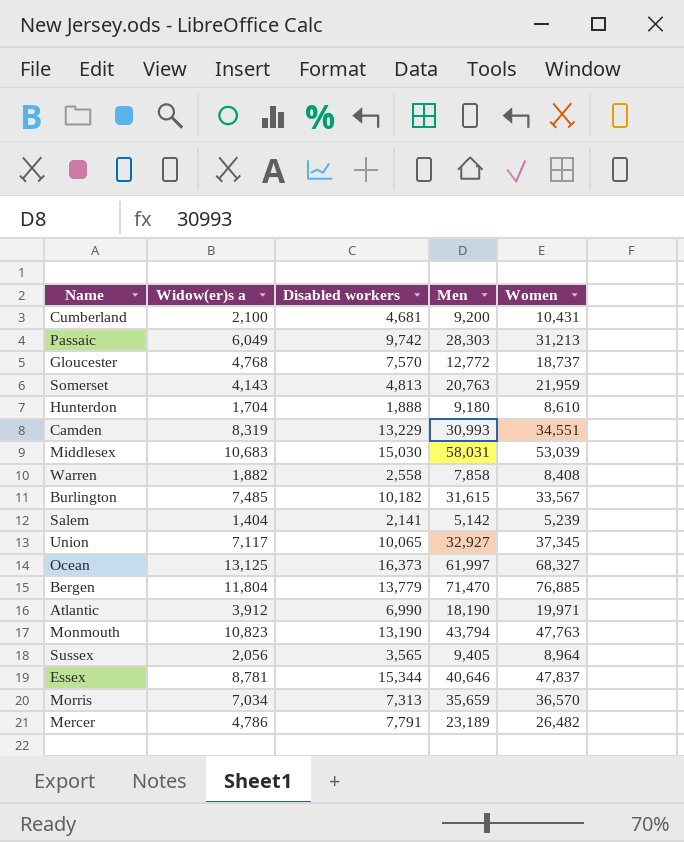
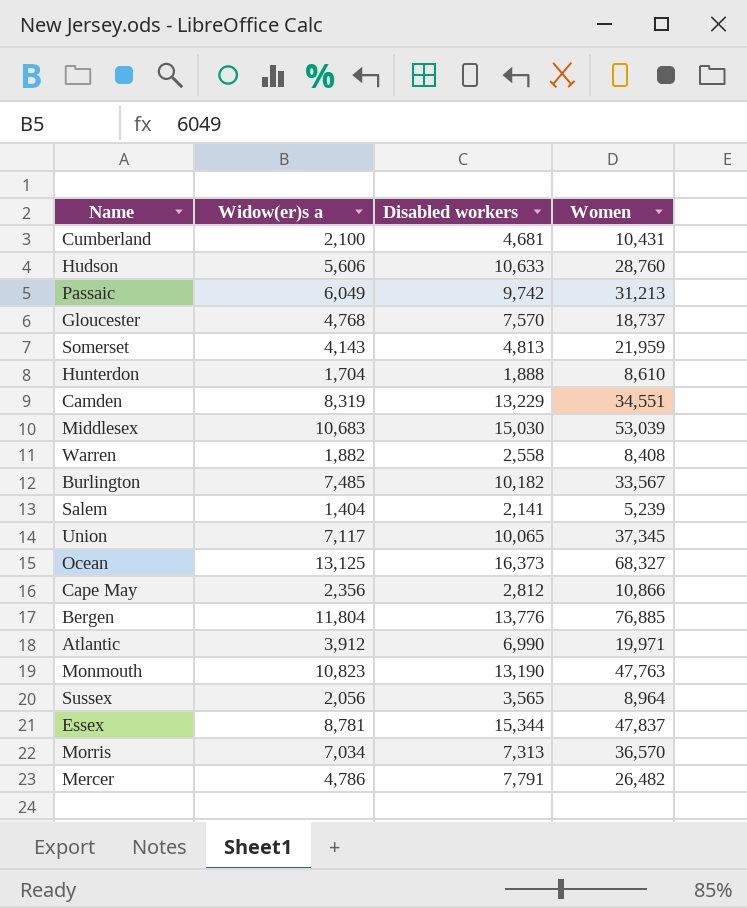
column Men | position: 4 -> none
row Hudson: none -> 5,606 | 10,633 | 28,760
row Cape May: none -> 2,356 | 2,812 | 10,866
Bergen | Disabled workers: 13,779 -> 13,776

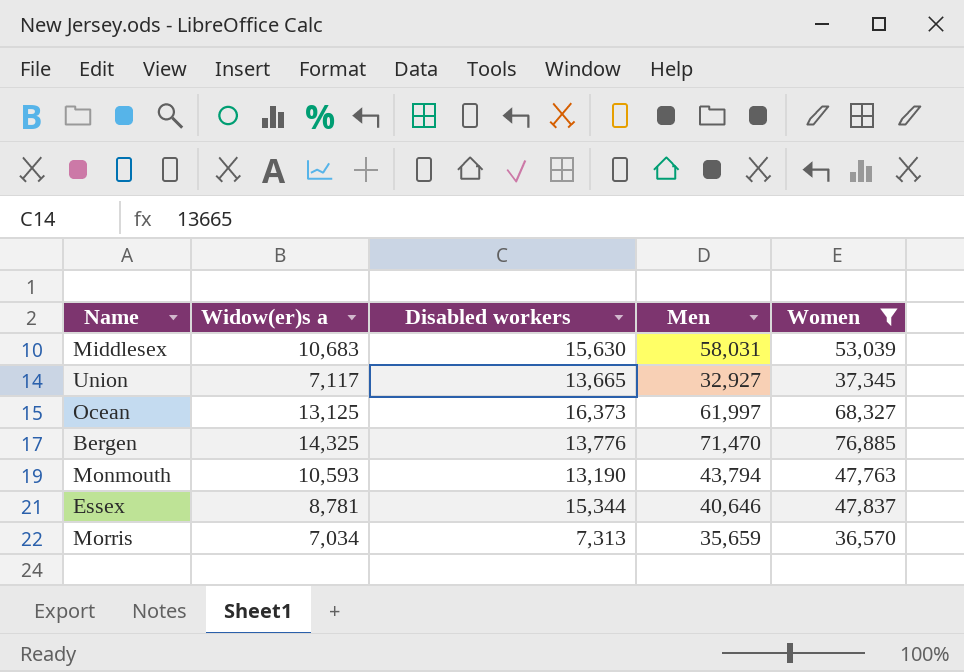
filter: none -> Women >= 36,570
column Men | position: none -> 4
Middlesex | Disabled workers: 15,030 -> 15,630
Union | Disabled workers: 10,065 -> 13,665
Bergen | Widow(er)s a: 11,804 -> 14,325
Monmouth | Widow(er)s a: 10,823 -> 10,593

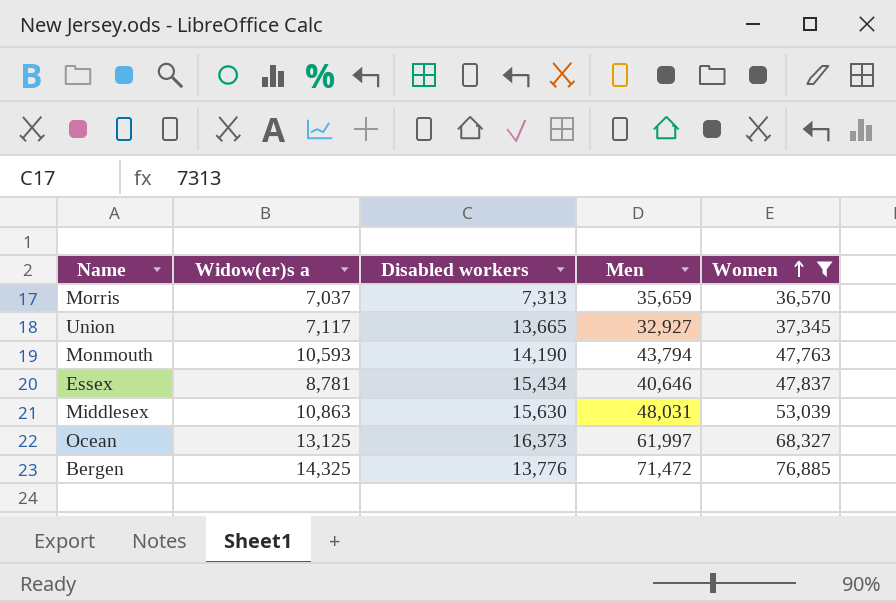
row order: none -> Women ascending
Morris | Widow(er)s a: 7,034 -> 7,037
Monmouth | Disabled workers: 13,190 -> 14,190
Essex | Disabled workers: 15,344 -> 15,434
Middlesex | Widow(er)s a: 10,683 -> 10,863
Middlesex | Men: 58,031 -> 48,031
Bergen | Men: 71,470 -> 71,472

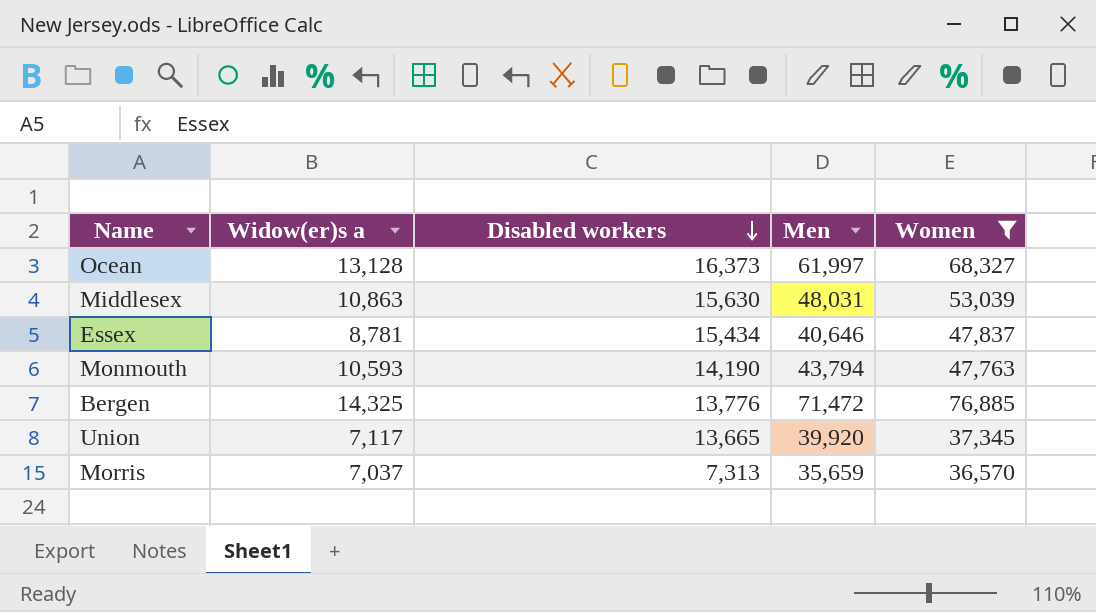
row order: Women ascending -> Disabled workers descending
Ocean | Widow(er)s a: 13,125 -> 13,128
Union | Men: 32,927 -> 39,920

